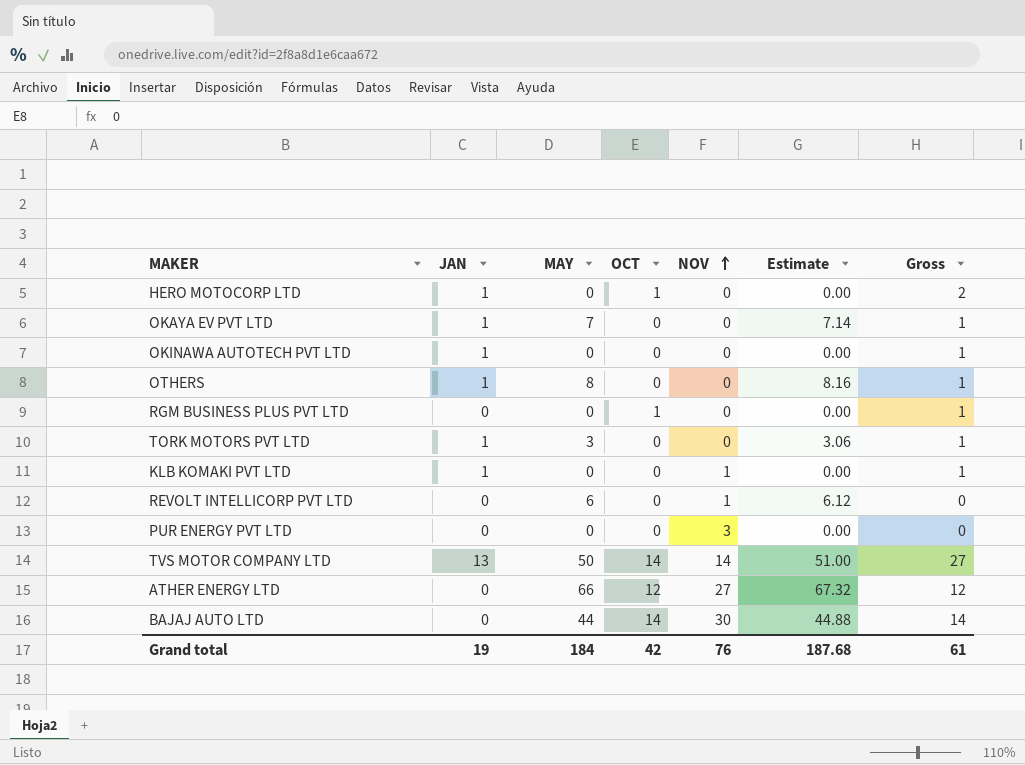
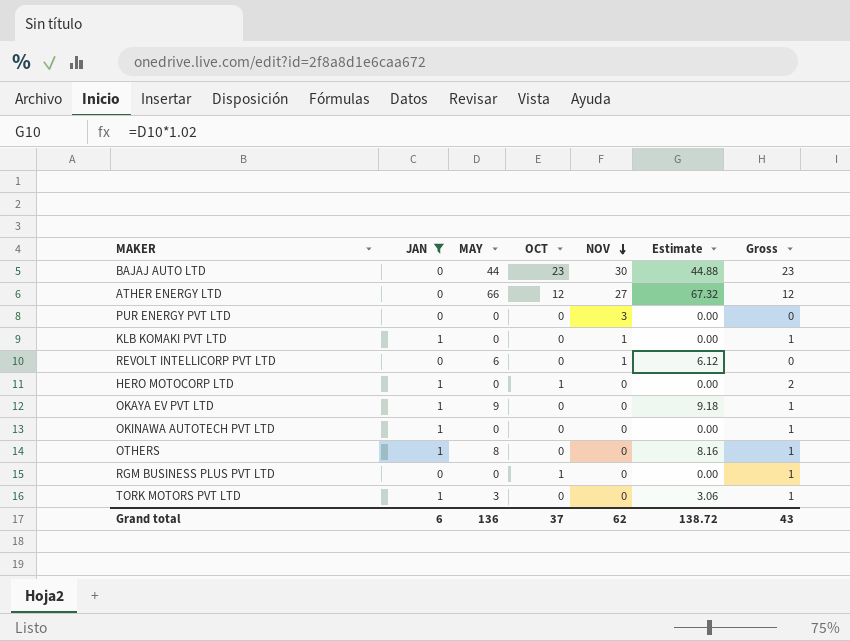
filter: none -> JAN != 13
row order: NOV ascending -> NOV descending
BAJAJ AUTO LTD | OCT: 14 -> 23
BAJAJ AUTO LTD | Gross: 14 -> 23
OKAYA EV PVT LTD | MAY: 7 -> 9
OKAYA EV PVT LTD | Estimate: 7.14 -> 9.18
Grand total | JAN: 19 -> 6
Grand total | MAY: 184 -> 136
Grand total | OCT: 42 -> 37
Grand total | NOV: 76 -> 62
Grand total | Estimate: 187.68 -> 138.72
Grand total | Gross: 61 -> 43

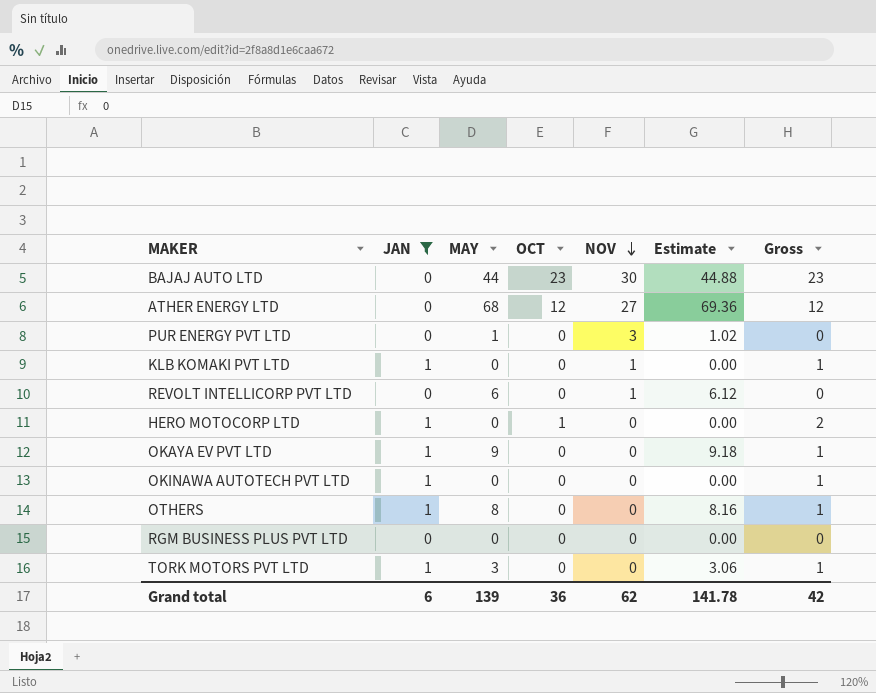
ATHER ENERGY LTD | MAY: 66 -> 68
ATHER ENERGY LTD | Estimate: 67.32 -> 69.36
PUR ENERGY PVT LTD | MAY: 0 -> 1
PUR ENERGY PVT LTD | Estimate: 0.00 -> 1.02
RGM BUSINESS PLUS PVT LTD | OCT: 1 -> 0
RGM BUSINESS PLUS PVT LTD | Gross: 1 -> 0
Grand total | MAY: 136 -> 139
Grand total | OCT: 37 -> 36
Grand total | Estimate: 138.72 -> 141.78
Grand total | Gross: 43 -> 42

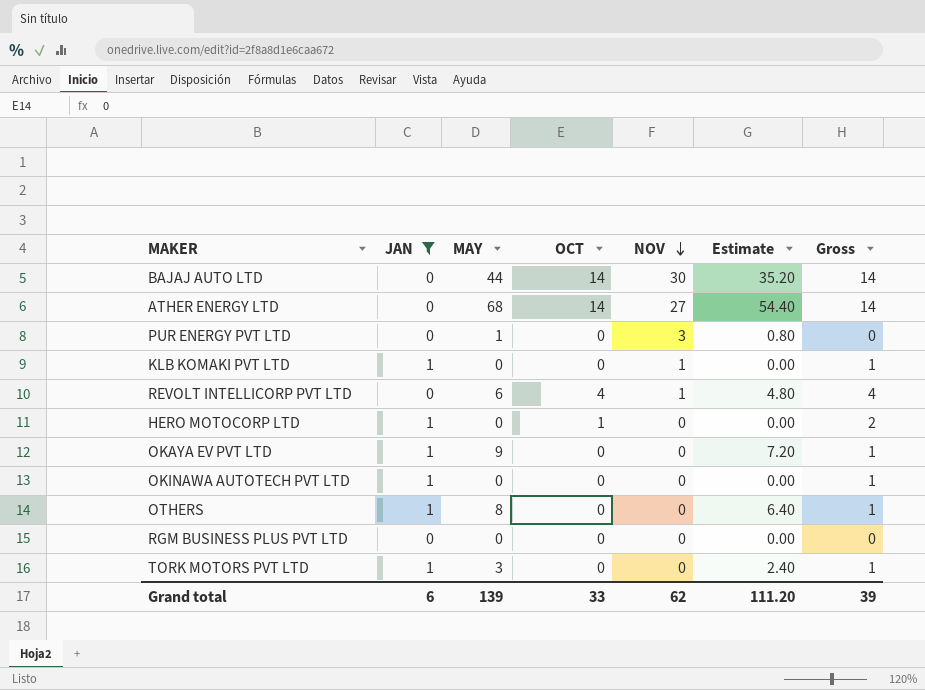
column Estimate | formula: [MAY] * 1.02 -> [MAY] * 0.8
BAJAJ AUTO LTD | OCT: 23 -> 14
BAJAJ AUTO LTD | Gross: 23 -> 14
ATHER ENERGY LTD | OCT: 12 -> 14
ATHER ENERGY LTD | Gross: 12 -> 14
REVOLT INTELLICORP PVT LTD | OCT: 0 -> 4
REVOLT INTELLICORP PVT LTD | Gross: 0 -> 4
Grand total | OCT: 36 -> 33
Grand total | Estimate: 141.78 -> 111.20
Grand total | Gross: 42 -> 39

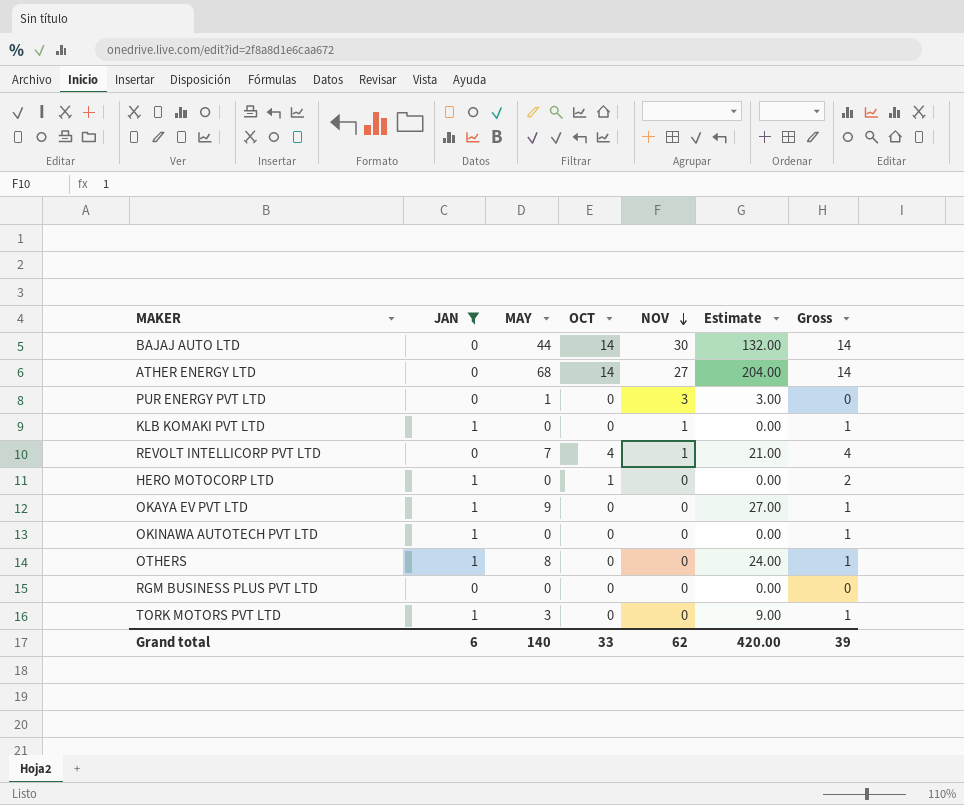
column Estimate | formula: [MAY] * 0.8 -> [MAY] * 3
REVOLT INTELLICORP PVT LTD | MAY: 6 -> 7
Grand total | MAY: 139 -> 140
Grand total | Estimate: 111.20 -> 420.00

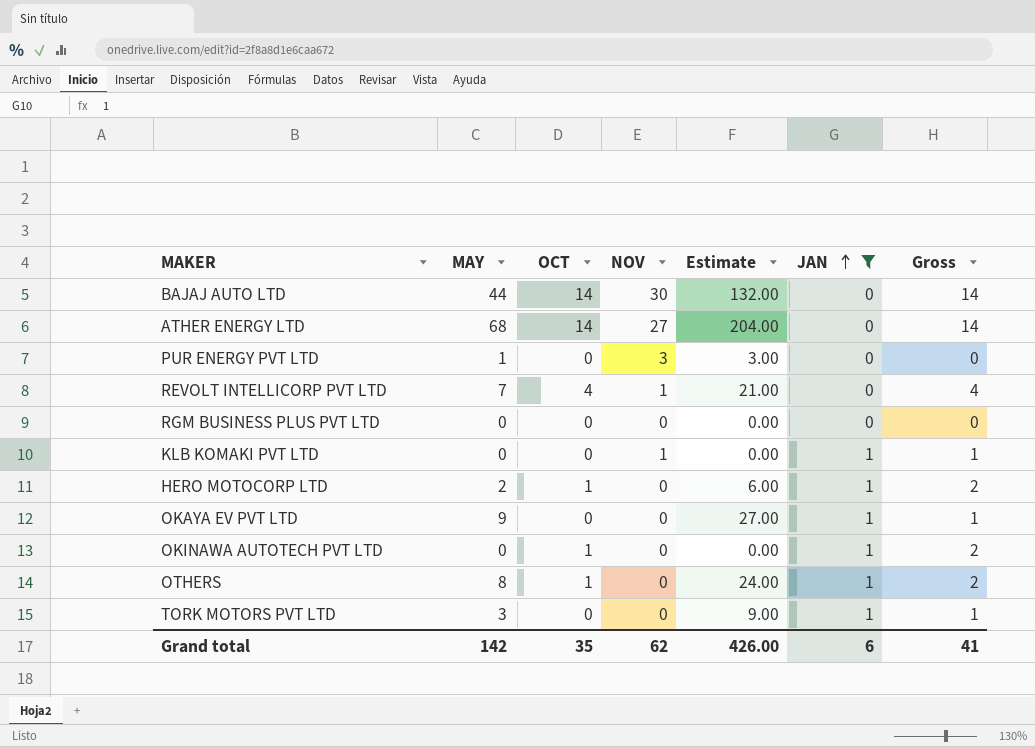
row order: NOV descending -> JAN ascending
column JAN | position: 2 -> 6
HERO MOTOCORP LTD | MAY: 0 -> 2
HERO MOTOCORP LTD | Estimate: 0.00 -> 6.00
OKINAWA AUTOTECH PVT LTD | OCT: 0 -> 1
OKINAWA AUTOTECH PVT LTD | Gross: 1 -> 2
OTHERS | OCT: 0 -> 1
OTHERS | Gross: 1 -> 2
Grand total | MAY: 140 -> 142
Grand total | OCT: 33 -> 35
Grand total | Estimate: 420.00 -> 426.00
Grand total | Gross: 39 -> 41

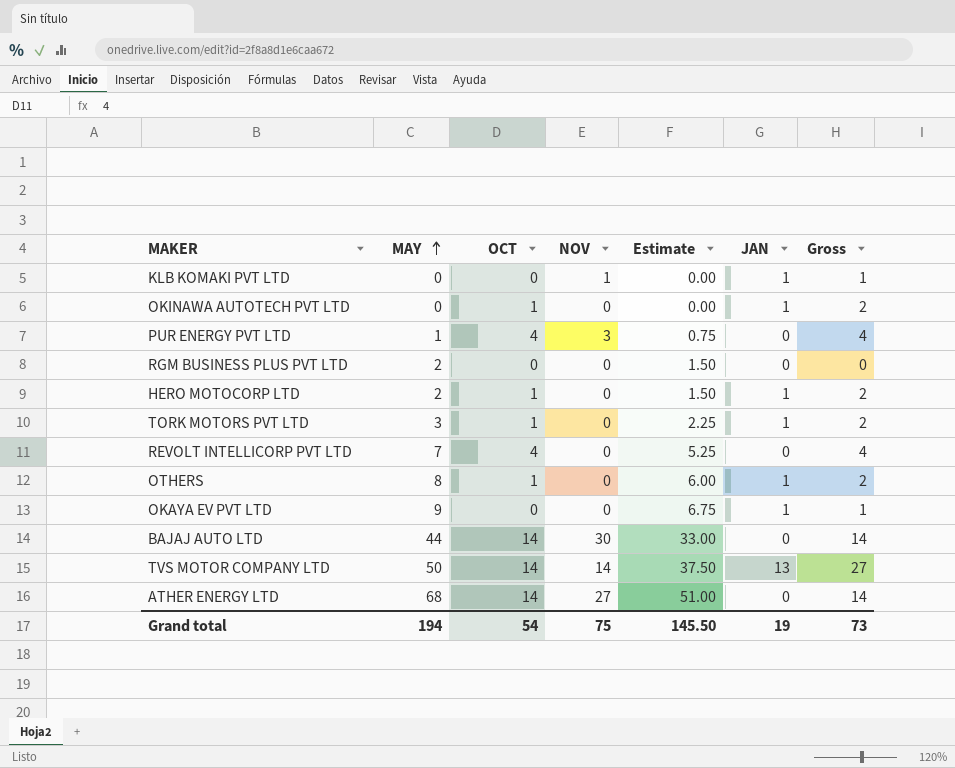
filter: JAN != 13 -> none
row order: JAN ascending -> MAY ascending
column Estimate | formula: [MAY] * 3 -> [MAY] * 0.75
PUR ENERGY PVT LTD | OCT: 0 -> 4
PUR ENERGY PVT LTD | Gross: 0 -> 4
RGM BUSINESS PLUS PVT LTD | MAY: 0 -> 2
TORK MOTORS PVT LTD | OCT: 0 -> 1
TORK MOTORS PVT LTD | Gross: 1 -> 2
REVOLT INTELLICORP PVT LTD | NOV: 1 -> 0
Grand total | MAY: 142 -> 194
Grand total | OCT: 35 -> 54
Grand total | NOV: 62 -> 75
Grand total | Estimate: 426.00 -> 145.50
Grand total | JAN: 6 -> 19
Grand total | Gross: 41 -> 73

